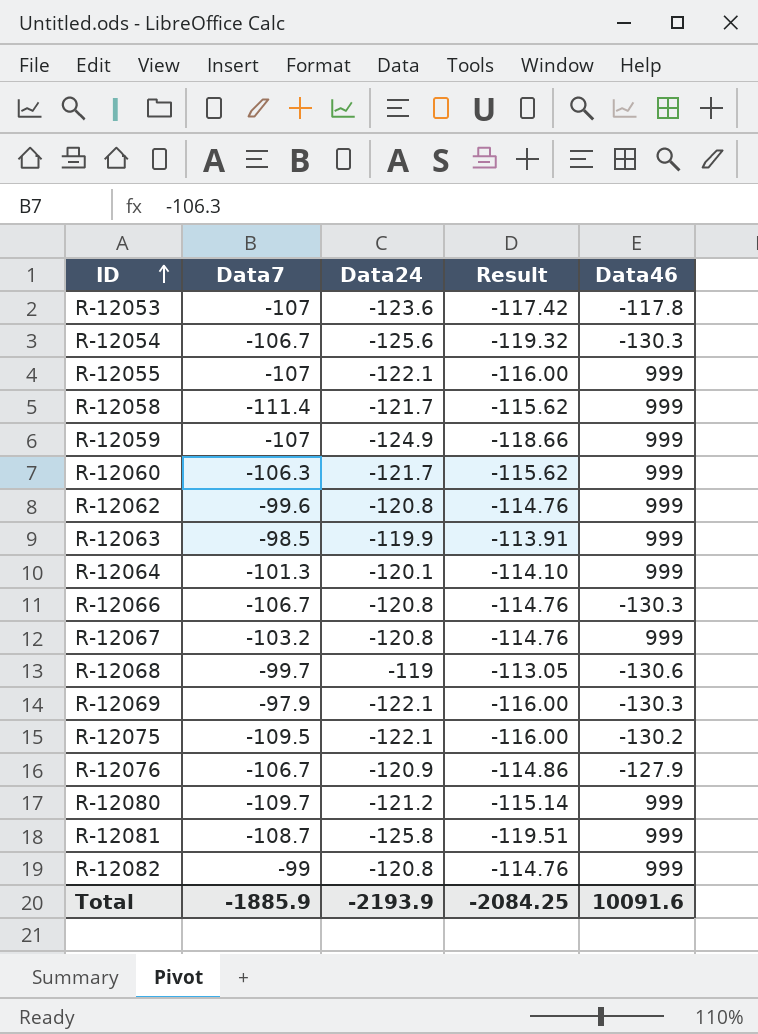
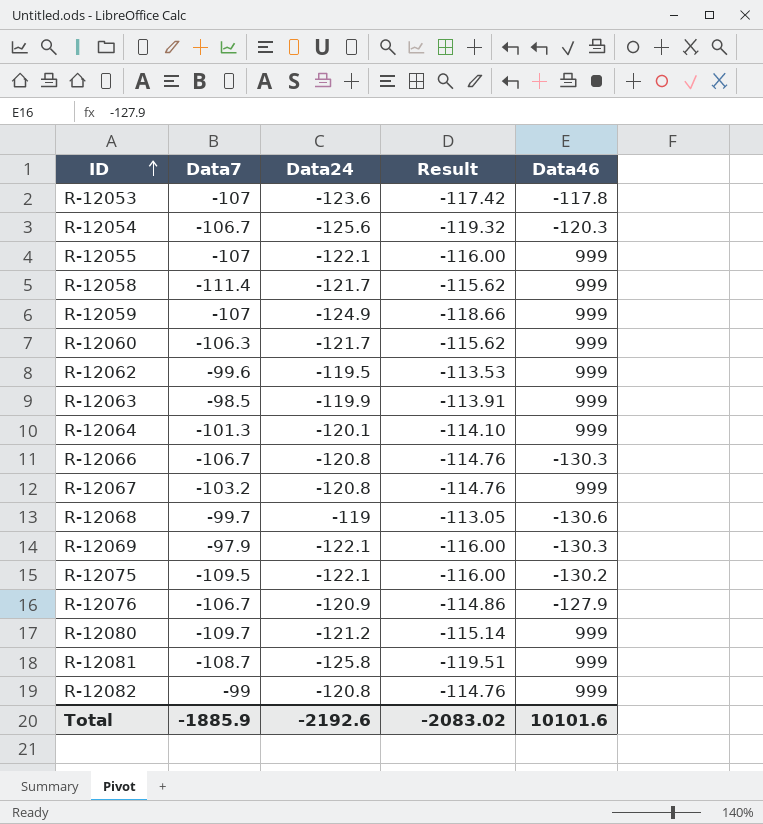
R-12054 | Data46: -130.3 -> -120.3
R-12062 | Data24: -120.8 -> -119.5
R-12062 | Result: -114.76 -> -113.53
Total | Data24: -2193.9 -> -2192.6
Total | Result: -2084.25 -> -2083.02
Total | Data46: 10091.6 -> 10101.6

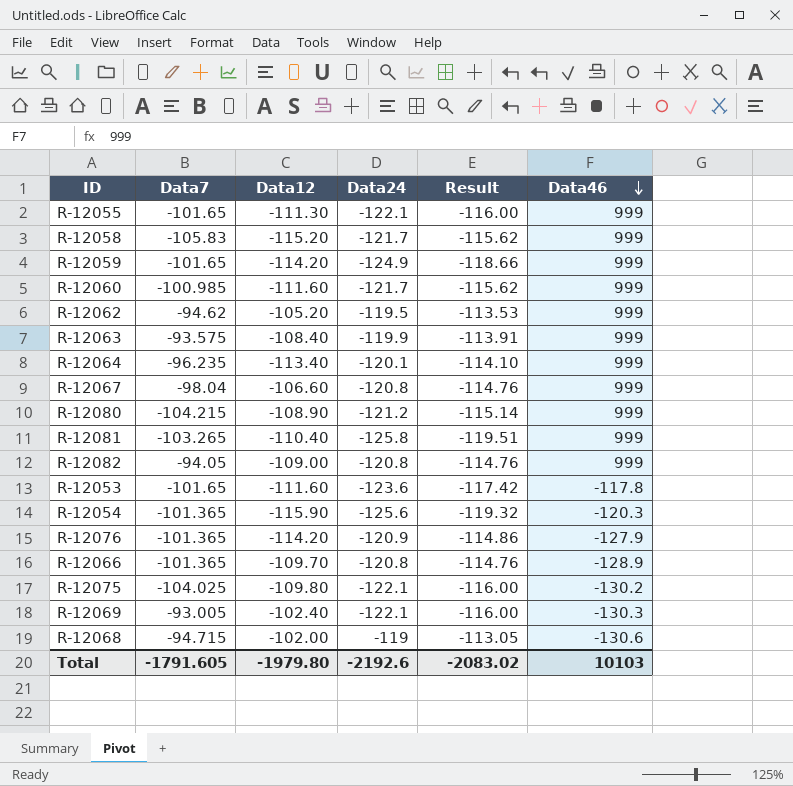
row order: ID ascending -> Data46 descending
column Data12 | position: none -> 3
R-12055 | Data7: -107 -> -101.65
R-12058 | Data7: -111.4 -> -105.83
R-12059 | Data7: -107 -> -101.65
R-12060 | Data7: -106.3 -> -100.985
R-12062 | Data7: -99.6 -> -94.62
R-12063 | Data7: -98.5 -> -93.575
R-12064 | Data7: -101.3 -> -96.235
R-12067 | Data7: -103.2 -> -98.04
R-12080 | Data7: -109.7 -> -104.215
R-12081 | Data7: -108.7 -> -103.265
R-12082 | Data7: -99 -> -94.05
R-12053 | Data7: -107 -> -101.65
R-12054 | Data7: -106.7 -> -101.365
R-12076 | Data7: -106.7 -> -101.365
R-12066 | Data7: -106.7 -> -101.365
R-12066 | Data46: -130.3 -> -128.9
R-12075 | Data7: -109.5 -> -104.025
R-12069 | Data7: -97.9 -> -93.005
R-12068 | Data7: -99.7 -> -94.715
Total | Data7: -1885.9 -> -1791.605
Total | Data46: 10101.6 -> 10103

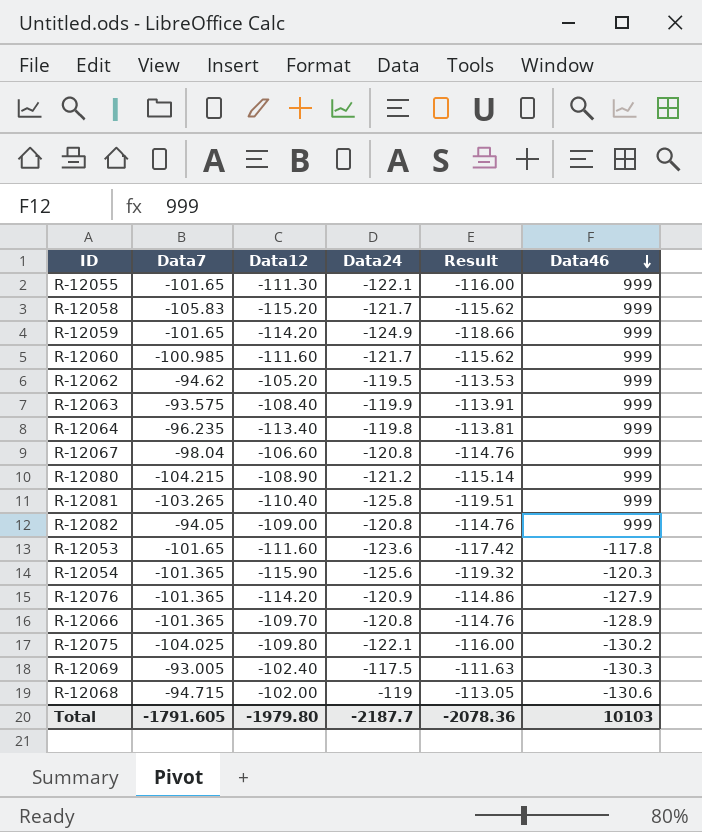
R-12064 | Data24: -120.1 -> -119.8
R-12064 | Result: -114.10 -> -113.81
R-12069 | Data24: -122.1 -> -117.5
R-12069 | Result: -116.00 -> -111.63
Total | Data24: -2192.6 -> -2187.7
Total | Result: -2083.02 -> -2078.36

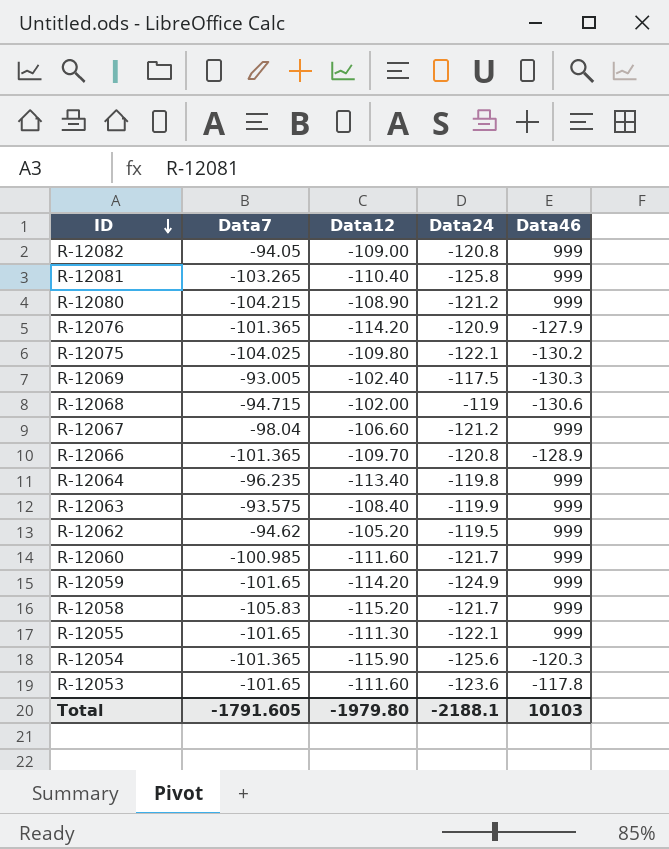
row order: Data46 descending -> ID descending
column Result | formula: [Data24] * 0.95 -> none
R-12067 | Data24: -120.8 -> -121.2
Total | Data24: -2187.7 -> -2188.1

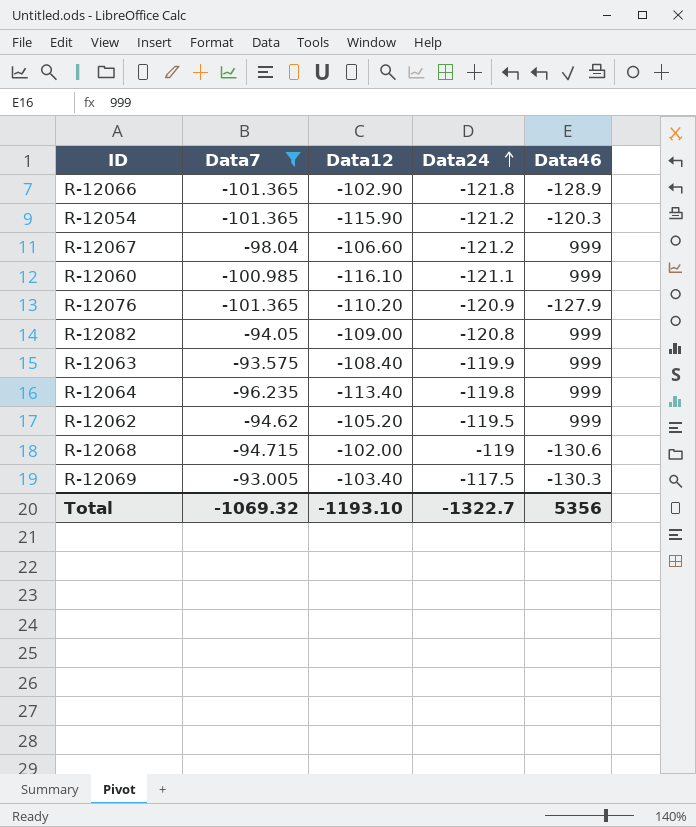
filter: none -> Data7 >= -101.365
row order: ID descending -> Data24 ascending
R-12066 | Data12: -109.70 -> -102.90
R-12066 | Data24: -120.8 -> -121.8
R-12054 | Data24: -125.6 -> -121.2
R-12060 | Data12: -111.60 -> -116.10
R-12060 | Data24: -121.7 -> -121.1
R-12076 | Data12: -114.20 -> -110.20
R-12069 | Data12: -102.40 -> -103.40
Total | Data7: -1791.605 -> -1069.32
Total | Data12: -1979.80 -> -1193.10
Total | Data24: -2188.1 -> -1322.7
Total | Data46: 10103 -> 5356

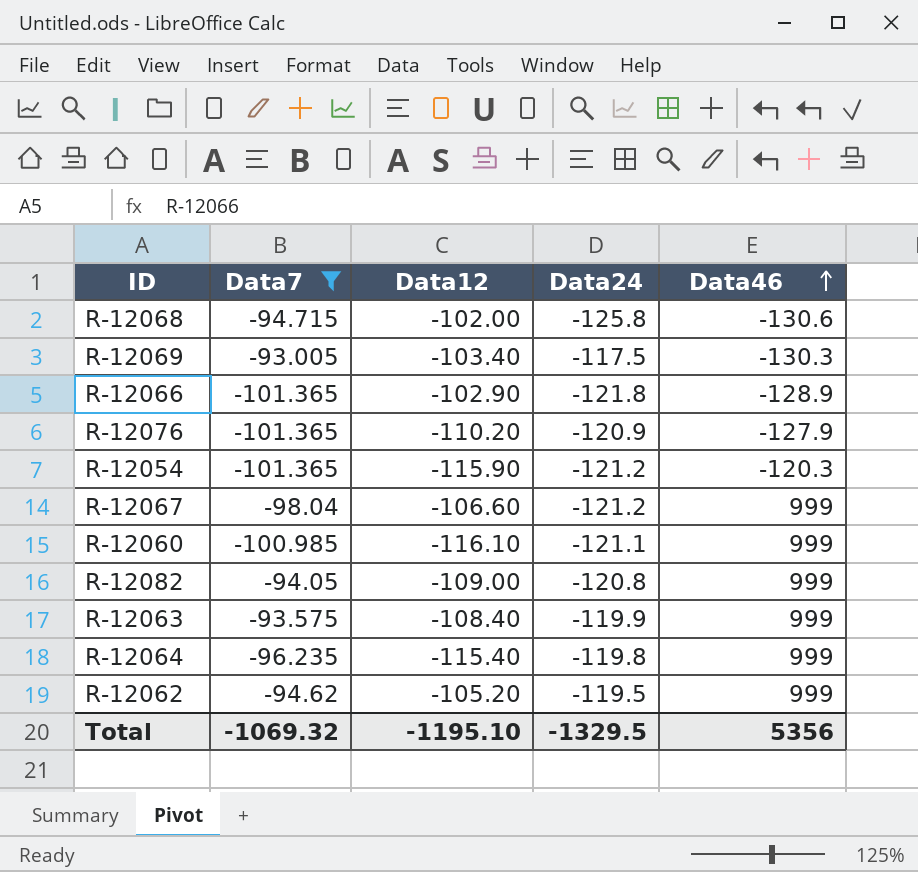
row order: Data24 ascending -> Data46 ascending
R-12068 | Data24: -119 -> -125.8
R-12064 | Data12: -113.40 -> -115.40
Total | Data12: -1193.10 -> -1195.10
Total | Data24: -1322.7 -> -1329.5

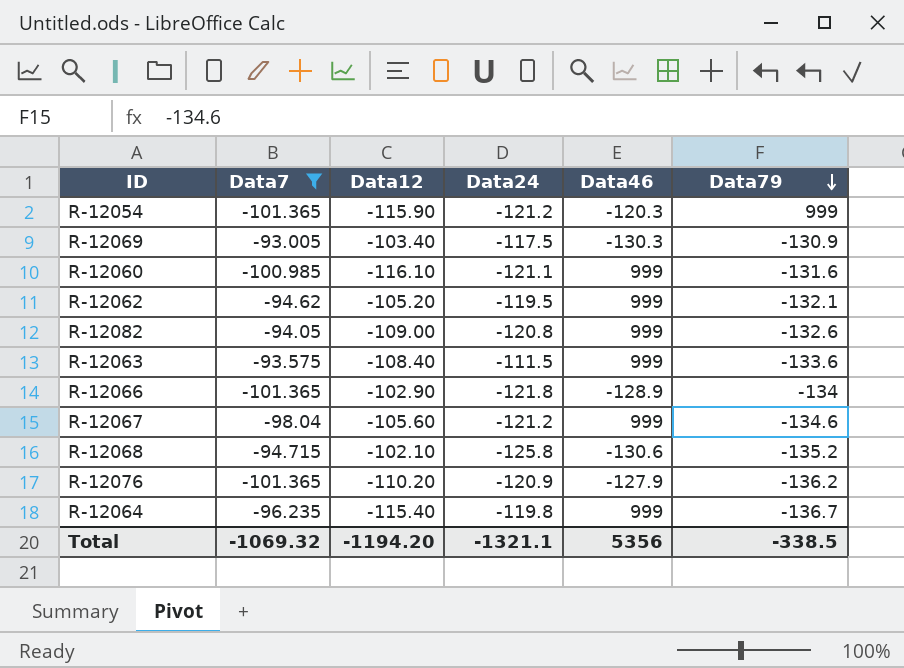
row order: Data46 ascending -> Data79 descending
column Data79 | position: none -> 6
R-12063 | Data24: -119.9 -> -111.5
R-12067 | Data12: -106.60 -> -105.60
R-12068 | Data12: -102.00 -> -102.10
Total | Data12: -1195.10 -> -1194.20
Total | Data24: -1329.5 -> -1321.1

